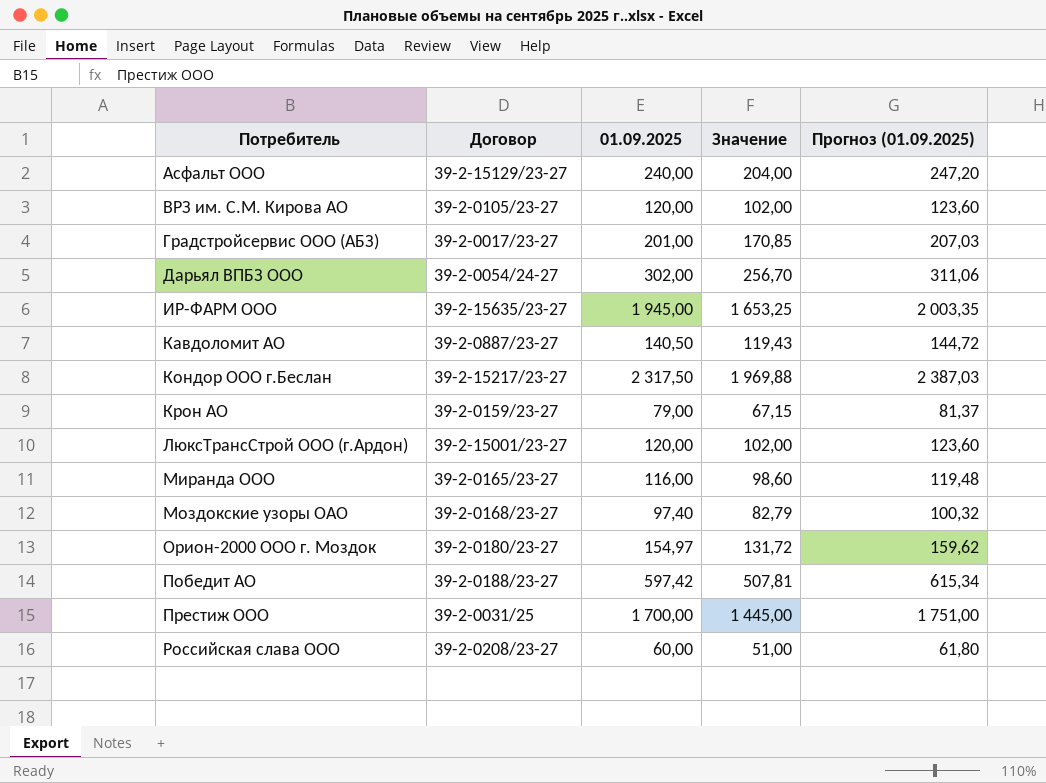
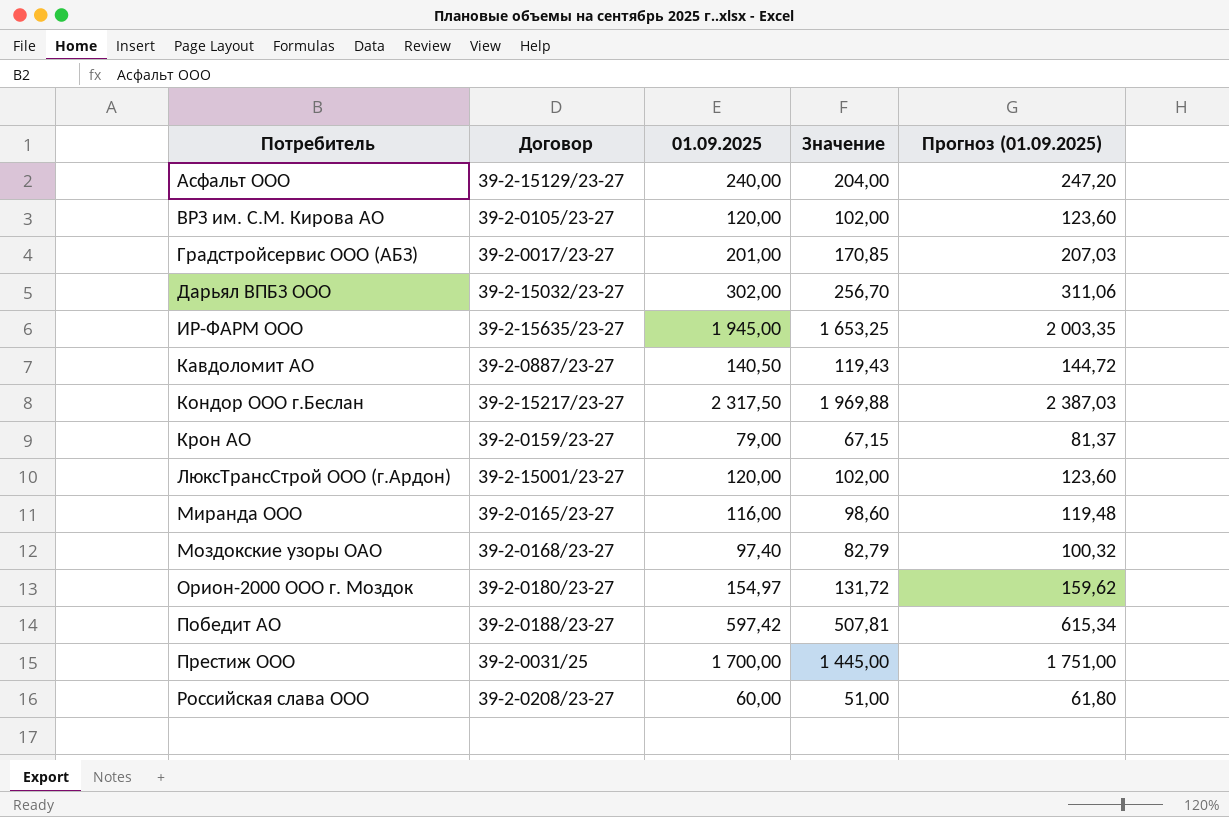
Дарьял ВПБЗ ООО | Договор: 39-2-0054/24-27 -> 39-2-15032/23-27

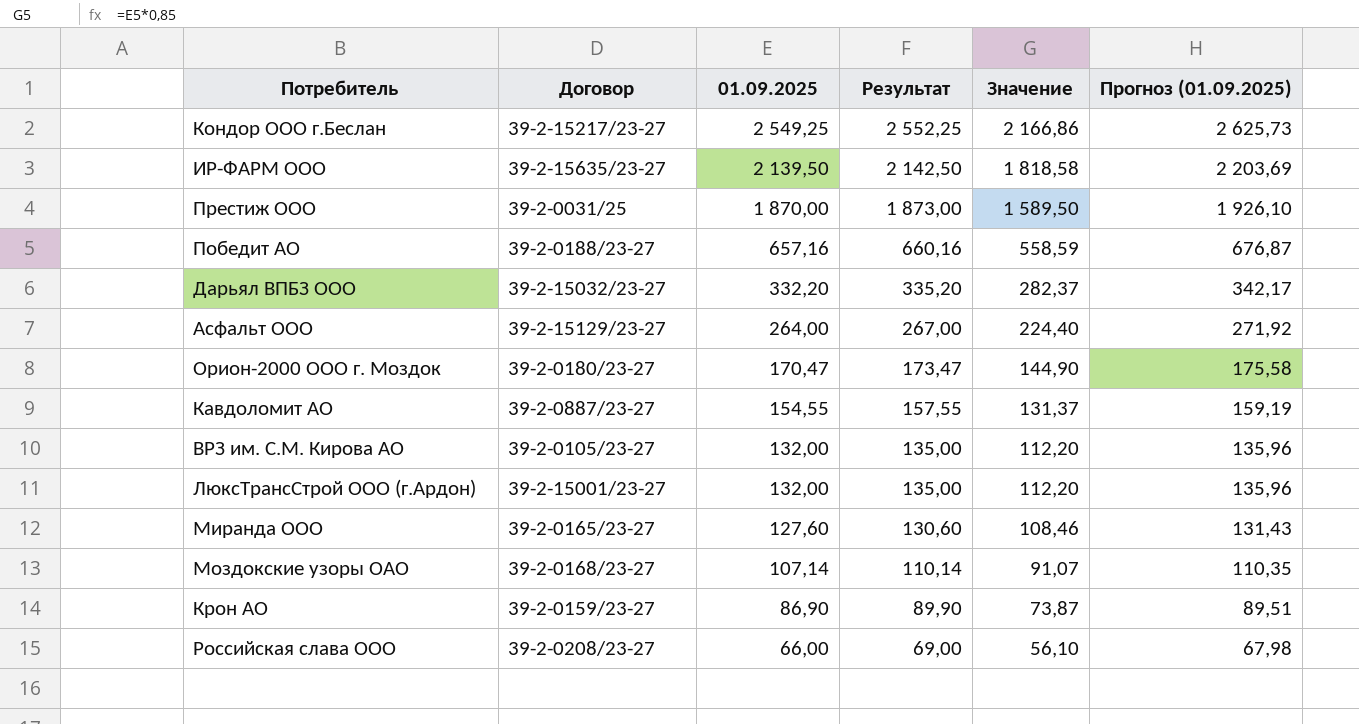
row order: Потребитель ascending -> 01.09.2025 descending
column Результат | formula: none -> [01.09.2025] + 3
row Градстройсервис ООО (АБЗ): 39-2-0017/23-27 | 201,00 | 170,85 | 207,03 -> none
Кондор ООО г.Беслан | 01.09.2025: 2 317,50 -> 2 549,25
Кондор ООО г.Беслан | Значение: 1 969,88 -> 2 166,86
Кондор ООО г.Беслан | Прогноз (01.09.2025): 2 387,03 -> 2 625,73
ИР-ФАРМ ООО | 01.09.2025: 1 945,00 -> 2 139,50
ИР-ФАРМ ООО | Значение: 1 653,25 -> 1 818,58
ИР-ФАРМ ООО | Прогноз (01.09.2025): 2 003,35 -> 2 203,69
Престиж ООО | 01.09.2025: 1 700,00 -> 1 870,00
Престиж ООО | Значение: 1 445,00 -> 1 589,50
Престиж ООО | Прогноз (01.09.2025): 1 751,00 -> 1 926,10
Победит АО | 01.09.2025: 597,42 -> 657,16
Победит АО | Значение: 507,81 -> 558,59
Победит АО | Прогноз (01.09.2025): 615,34 -> 676,87
Дарьял ВПБЗ ООО | 01.09.2025: 302,00 -> 332,20
Дарьял ВПБЗ ООО | Значение: 256,70 -> 282,37
Дарьял ВПБЗ ООО | Прогноз (01.09.2025): 311,06 -> 342,17
Асфальт ООО | 01.09.2025: 240,00 -> 264,00
Асфальт ООО | Значение: 204,00 -> 224,40
Асфальт ООО | Прогноз (01.09.2025): 247,20 -> 271,92
Орион-2000 ООО г. Моздок | 01.09.2025: 154,97 -> 170,47
Орион-2000 ООО г. Моздок | Значение: 131,72 -> 144,90
Орион-2000 ООО г. Моздок | Прогноз (01.09.2025): 159,62 -> 175,58
Кавдоломит АО | 01.09.2025: 140,50 -> 154,55
Кавдоломит АО | Значение: 119,43 -> 131,37
Кавдоломит АО | Прогноз (01.09.2025): 144,72 -> 159,19
ВРЗ им. С.М. Кирова АО | 01.09.2025: 120,00 -> 132,00
ВРЗ им. С.М. Кирова АО | Значение: 102,00 -> 112,20
ВРЗ им. С.М. Кирова АО | Прогноз (01.09.2025): 123,60 -> 135,96
ЛюксТрансСтрой ООО (г.Ардон) | 01.09.2025: 120,00 -> 132,00
ЛюксТрансСтрой ООО (г.Ардон) | Значение: 102,00 -> 112,20
ЛюксТрансСтрой ООО (г.Ардон) | Прогноз (01.09.2025): 123,60 -> 135,96
Миранда ООО | 01.09.2025: 116,00 -> 127,60
Миранда ООО | Значение: 98,60 -> 108,46
Миранда ООО | Прогноз (01.09.2025): 119,48 -> 131,43
Моздокские узоры ОАО | 01.09.2025: 97,40 -> 107,14
Моздокские узоры ОАО | Значение: 82,79 -> 91,07
Моздокские узоры ОАО | Прогноз (01.09.2025): 100,32 -> 110,35
Крон АО | 01.09.2025: 79,00 -> 86,90
Крон АО | Значение: 67,15 -> 73,87
Крон АО | Прогноз (01.09.2025): 81,37 -> 89,51
Российская слава ООО | 01.09.2025: 60,00 -> 66,00
Российская слава ООО | Значение: 51,00 -> 56,10
Российская слава ООО | Прогноз (01.09.2025): 61,80 -> 67,98

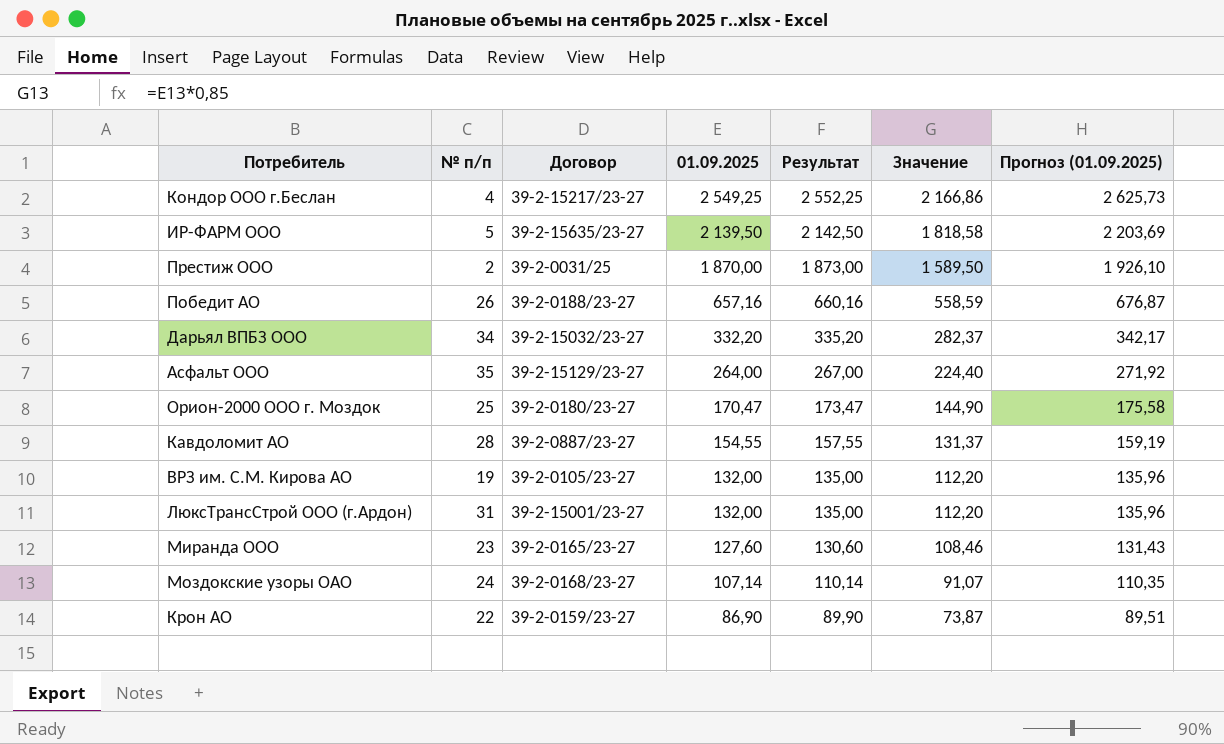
column № п/п | position: none -> 2
row Российская слава ООО: 39-2-0208/23-27 | 66,00 | 69,00 | 56,10 | 67,98 -> none

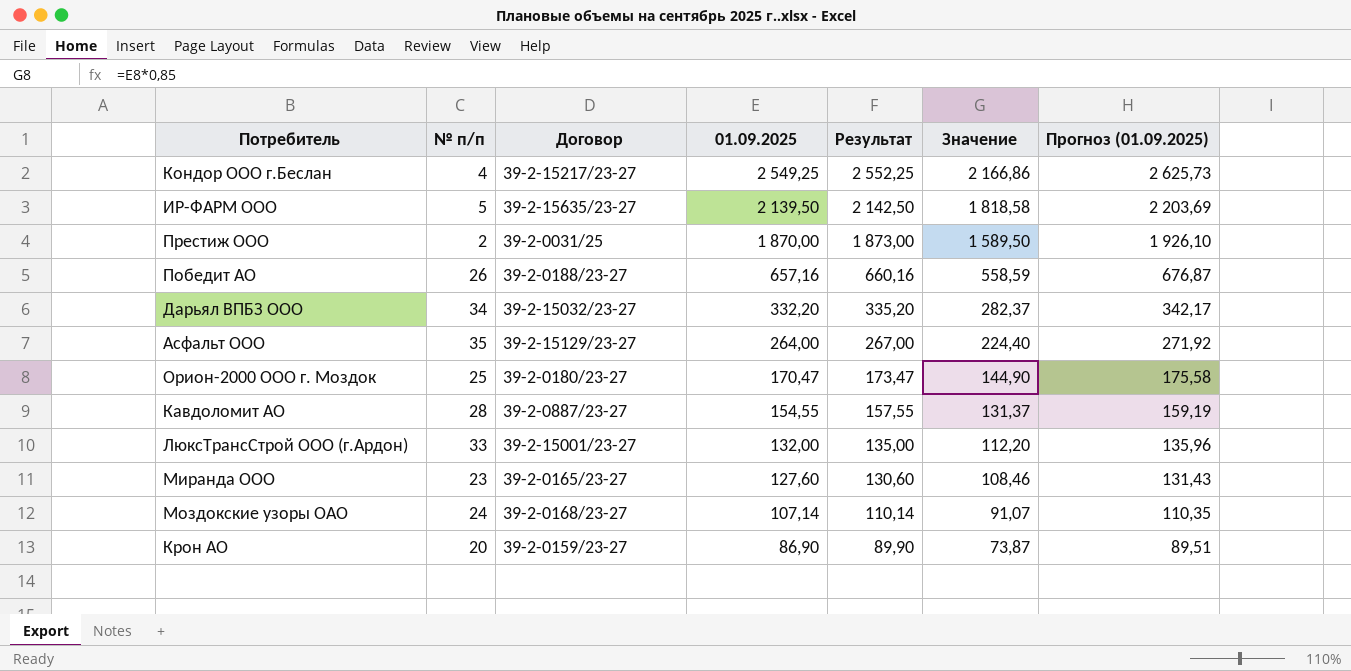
row ВРЗ им. С.М. Кирова АО: 19 | 39-2-0105/23-27 | 132,00 | 135,00 | 112,20 | 135,96 -> none
ЛюксТрансСтрой ООО (г.Ардон) | № п/п: 31 -> 33
Крон АО | № п/п: 22 -> 20

